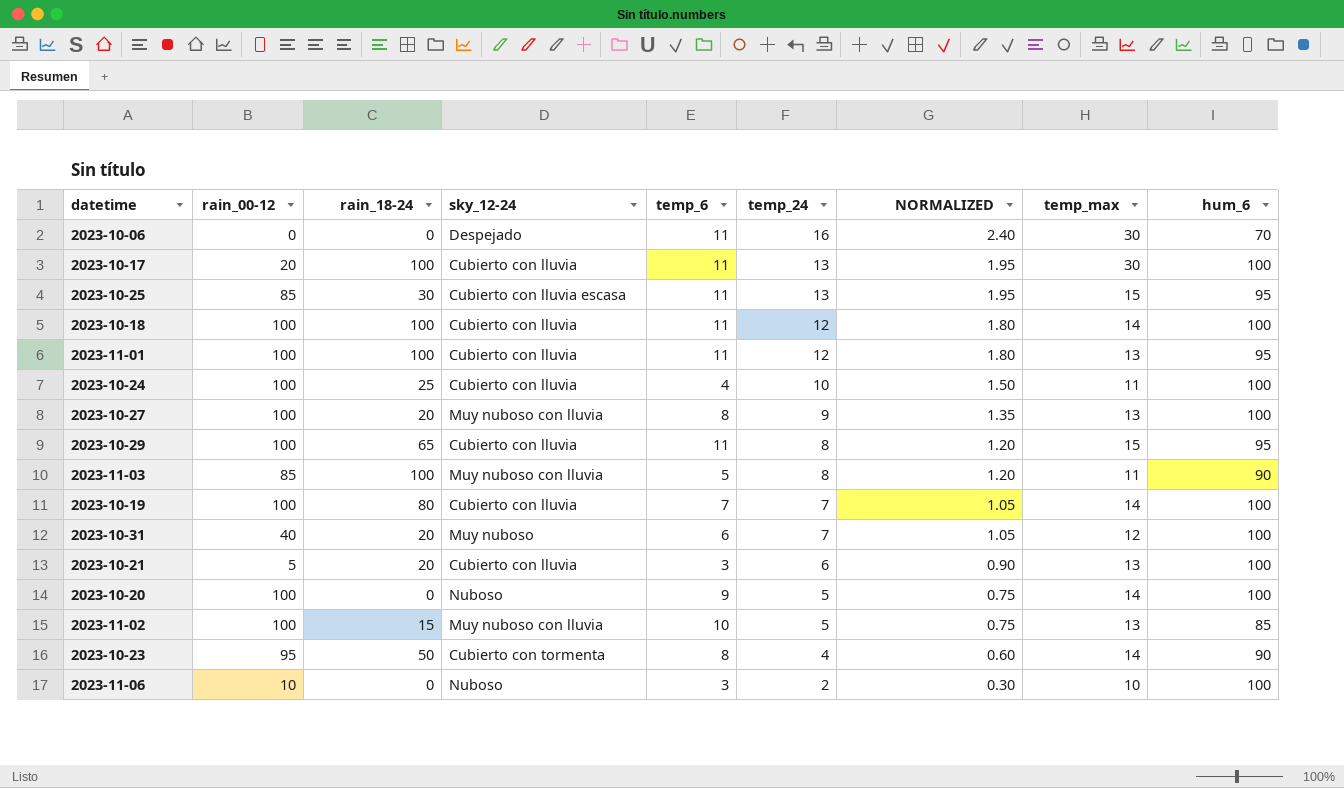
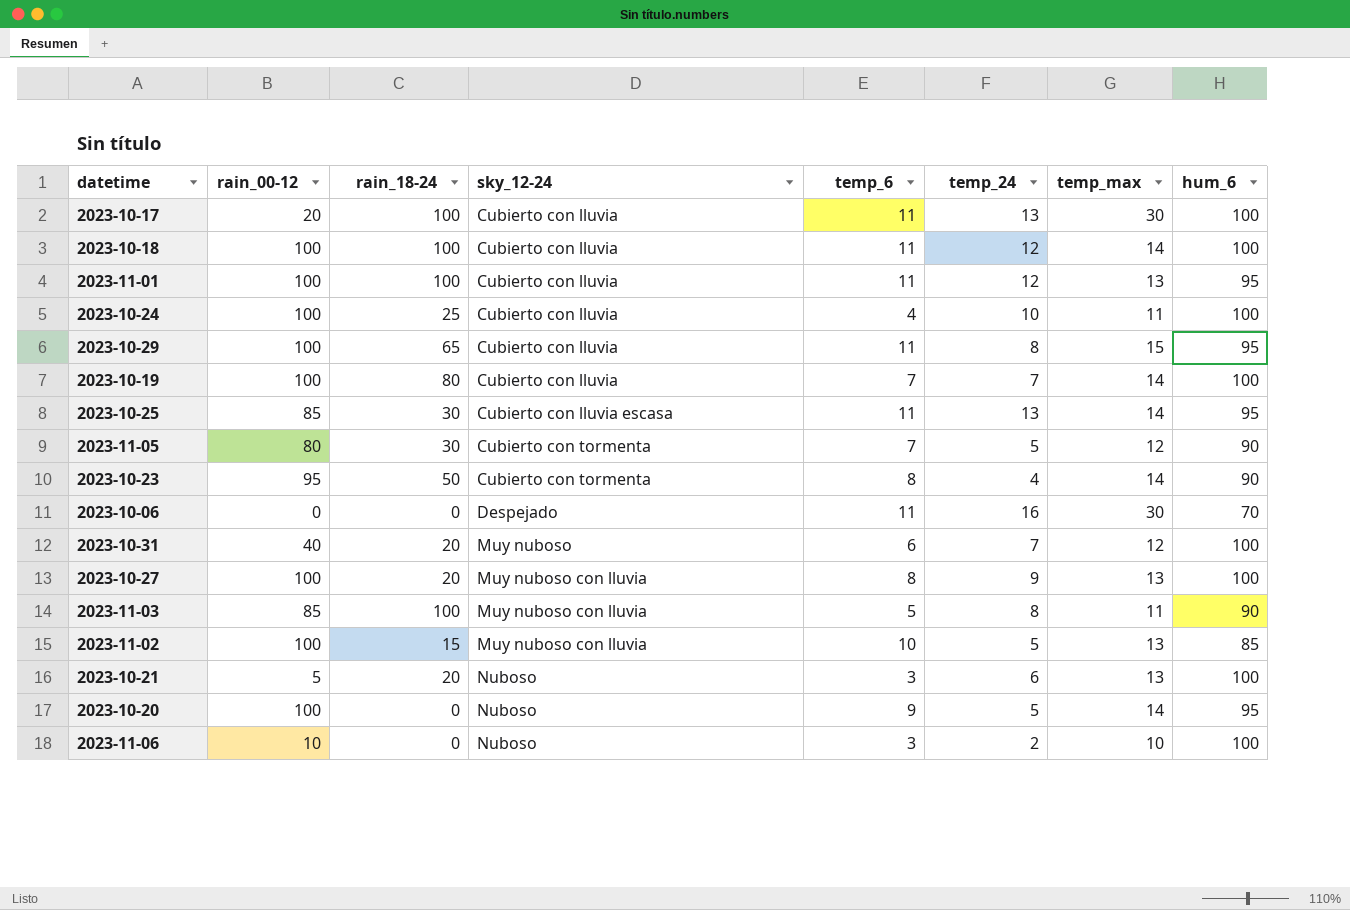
row order: temp_24 descending -> sky_12-24 ascending
column NORMALIZED | formula: [temp_24] * 0.15 -> none
2023-10-25 | temp_max: 15 -> 14
row 2023-11-05: none -> 80 | 30 | Cubierto con tormenta | 7 | 5 | 12 | 90
2023-10-21 | sky_12-24: Cubierto con lluvia -> Nuboso
2023-10-20 | hum_6: 100 -> 95

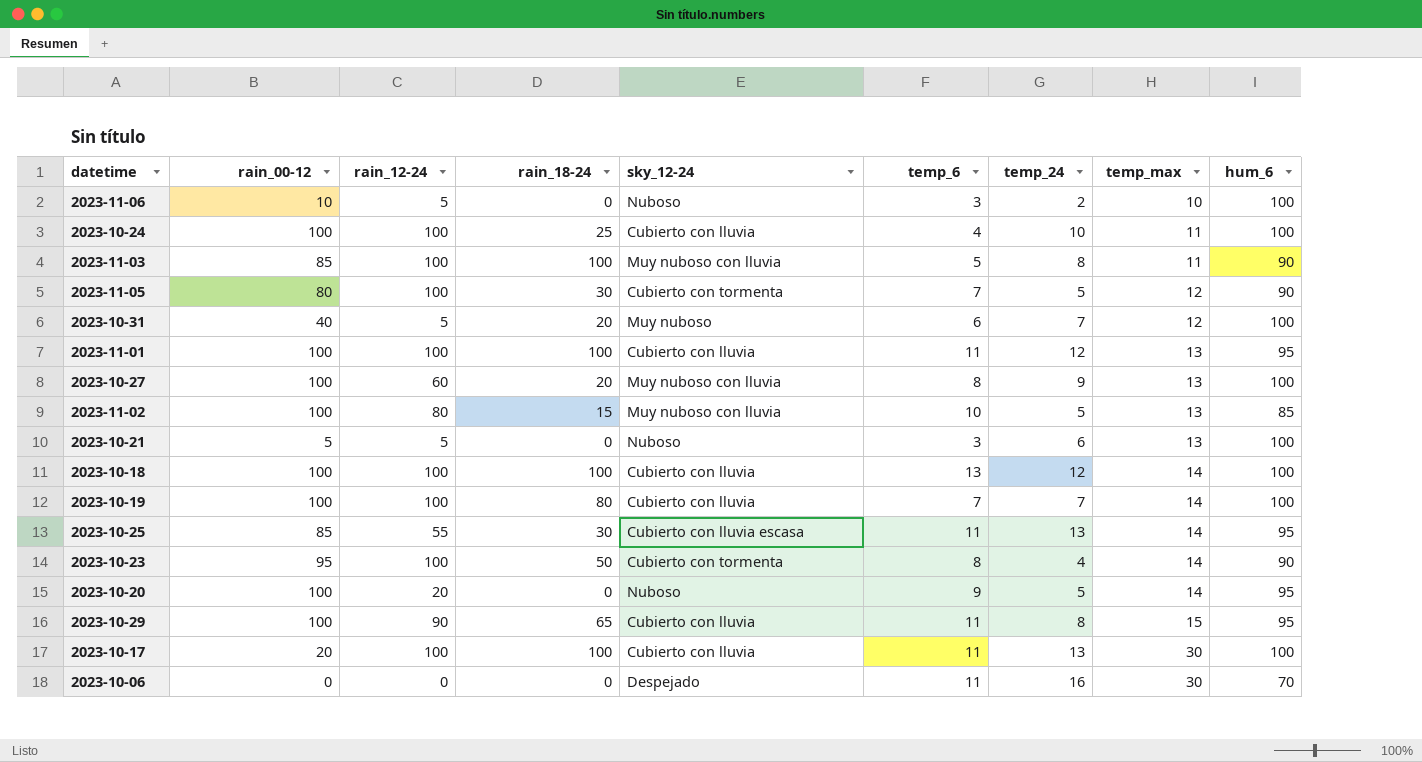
row order: sky_12-24 ascending -> temp_max ascending
column rain_12-24 | position: none -> 3
2023-10-21 | rain_18-24: 20 -> 0
2023-10-18 | temp_6: 11 -> 13

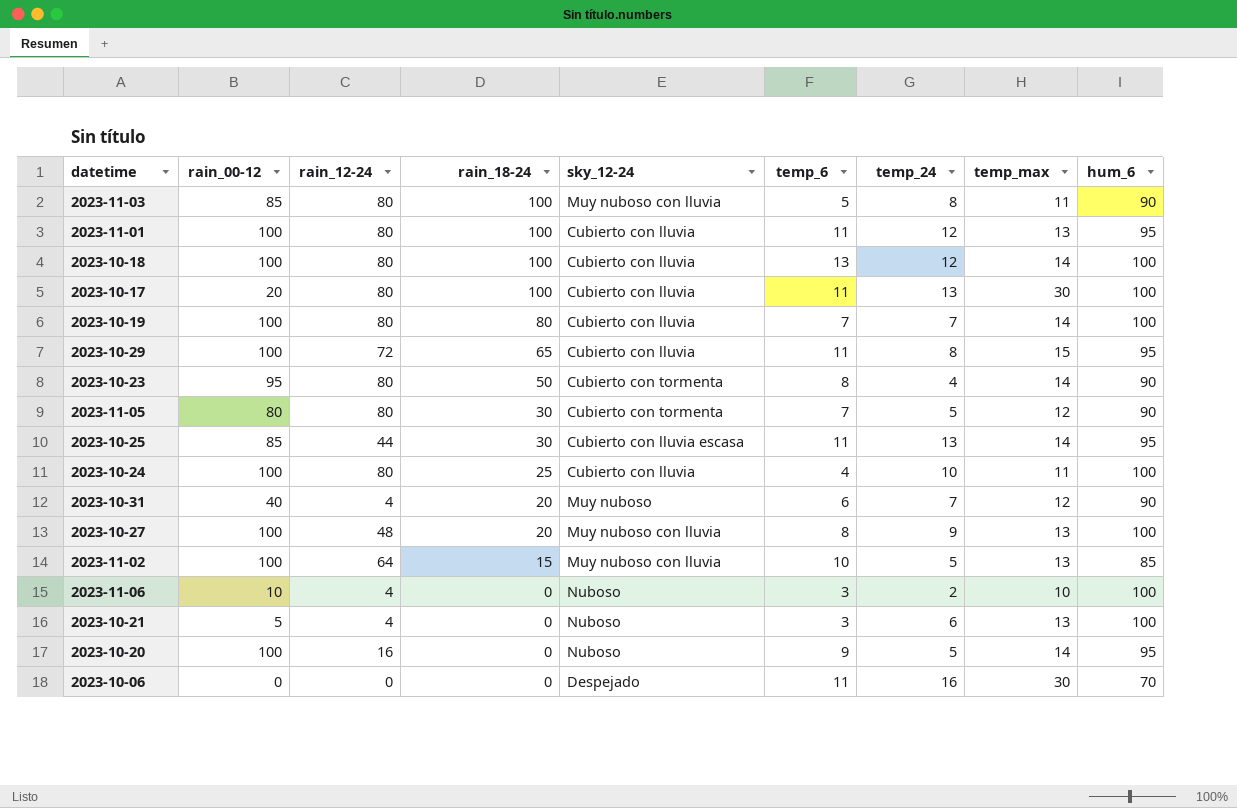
row order: temp_max ascending -> rain_18-24 descending
2023-11-03 | rain_12-24: 100 -> 80
2023-11-01 | rain_12-24: 100 -> 80
2023-10-18 | rain_12-24: 100 -> 80
2023-10-17 | rain_12-24: 100 -> 80
2023-10-19 | rain_12-24: 100 -> 80
2023-10-29 | rain_12-24: 90 -> 72
2023-10-23 | rain_12-24: 100 -> 80
2023-11-05 | rain_12-24: 100 -> 80
2023-10-25 | rain_12-24: 55 -> 44
2023-10-24 | rain_12-24: 100 -> 80
2023-10-31 | rain_12-24: 5 -> 4
2023-10-31 | hum_6: 100 -> 90
2023-10-27 | rain_12-24: 60 -> 48
2023-11-02 | rain_12-24: 80 -> 64
2023-11-06 | rain_12-24: 5 -> 4
2023-10-21 | rain_12-24: 5 -> 4
2023-10-20 | rain_12-24: 20 -> 16

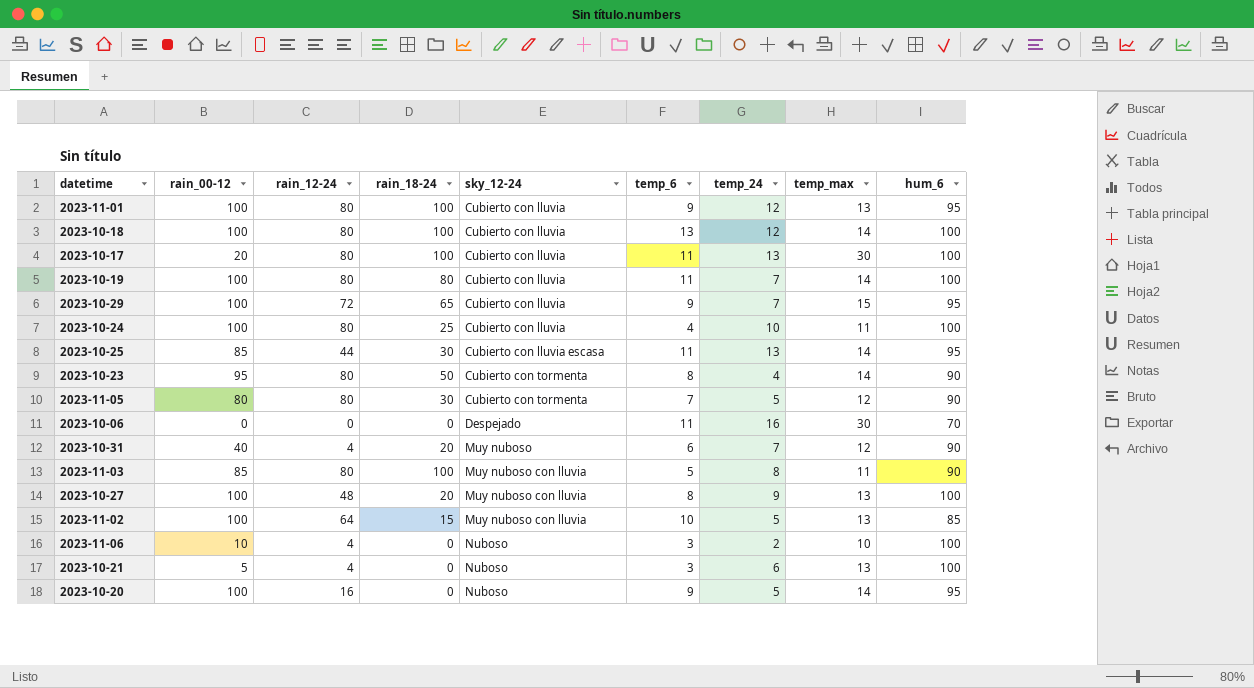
row order: rain_18-24 descending -> sky_12-24 ascending
2023-11-01 | temp_6: 11 -> 9
2023-10-19 | temp_6: 7 -> 11
2023-10-29 | temp_6: 11 -> 9
2023-10-29 | temp_24: 8 -> 7

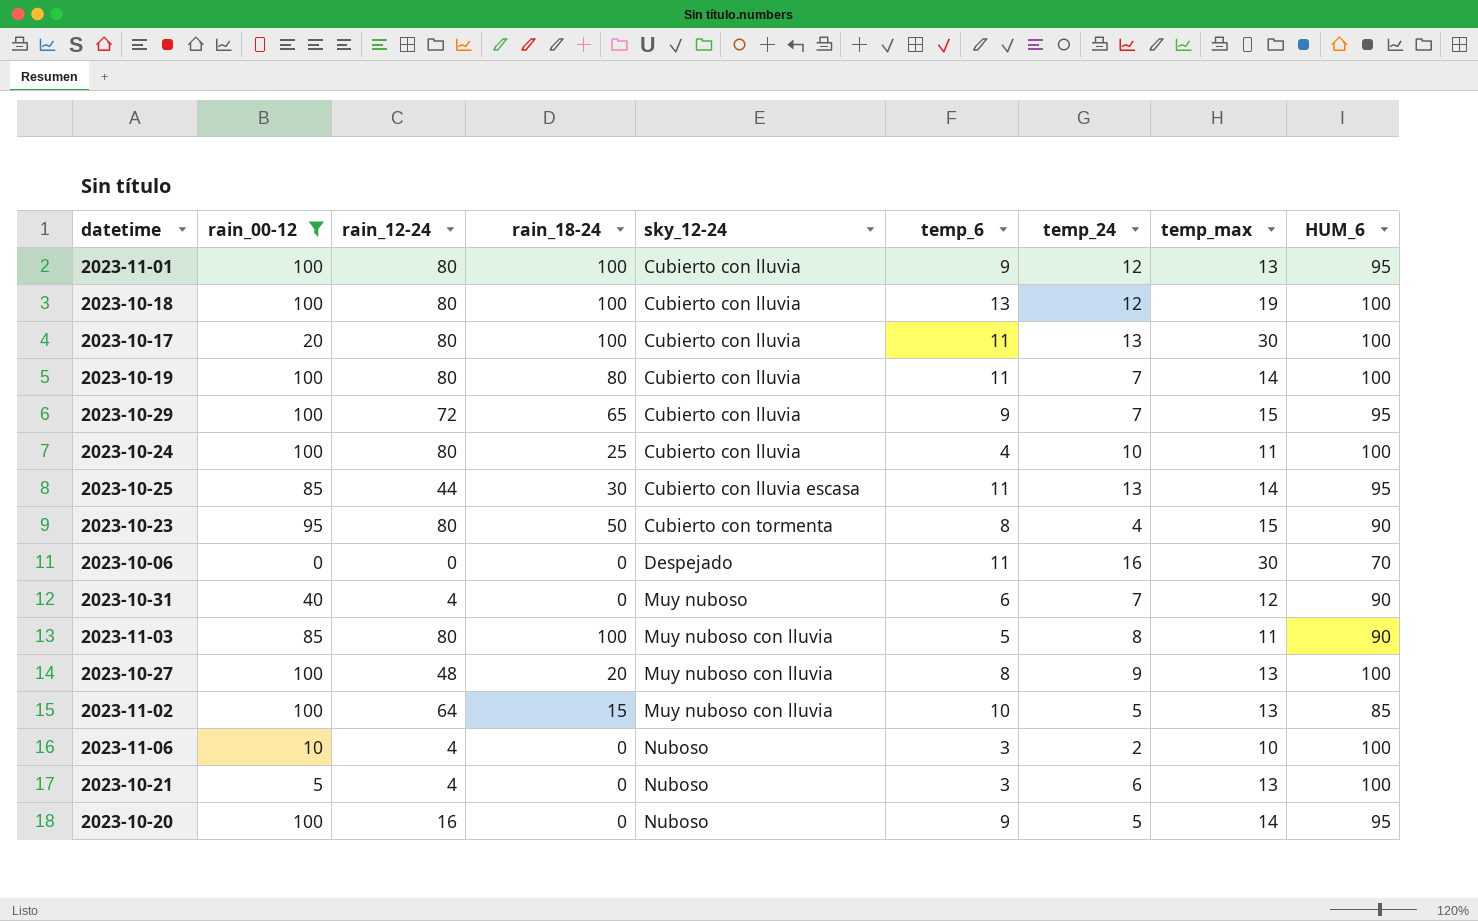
filter: none -> rain_00-12 != 80
column name: hum_6 -> HUM_6
2023-10-18 | temp_max: 14 -> 19
2023-10-23 | temp_max: 14 -> 15
2023-10-31 | rain_18-24: 20 -> 0

